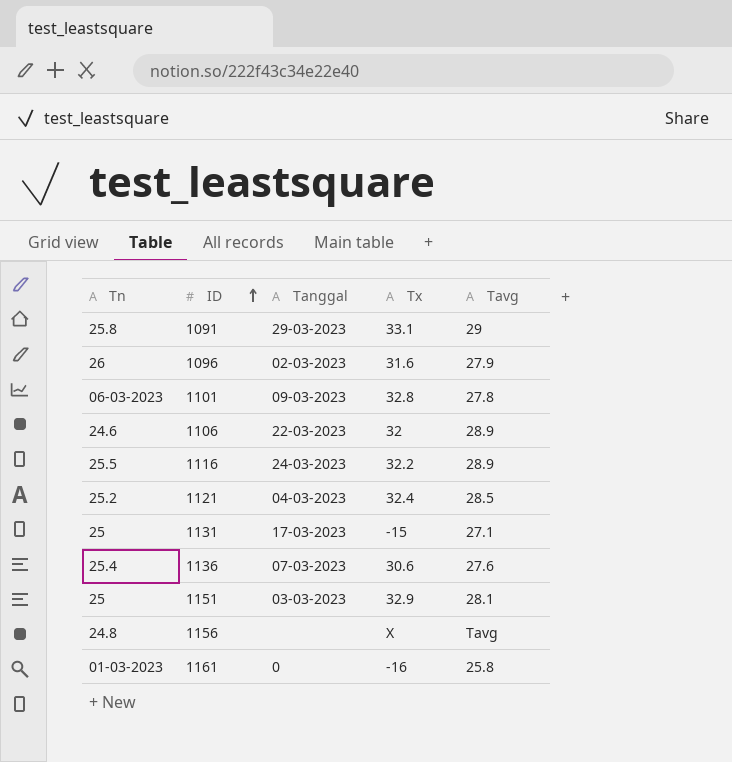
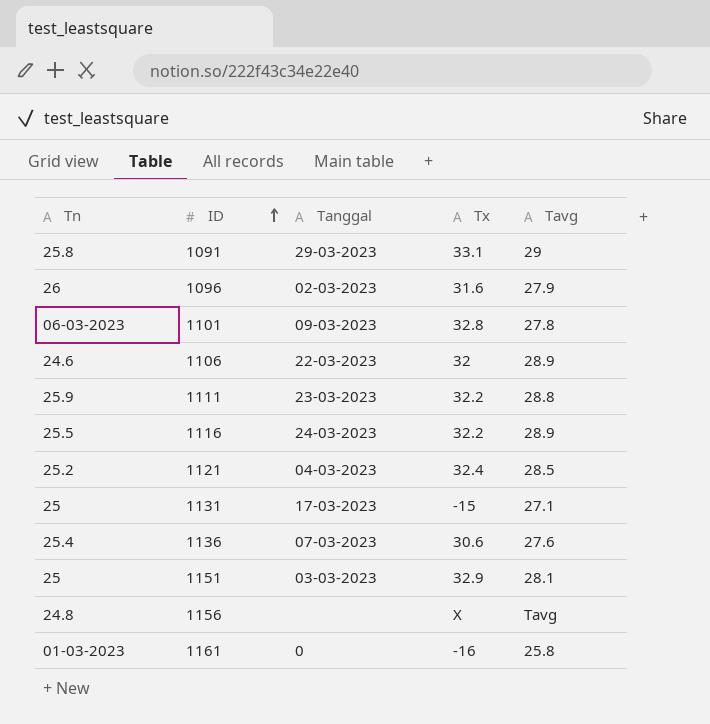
row 1111: none -> 25.9 | 23-03-2023 | 32.2 | 28.8

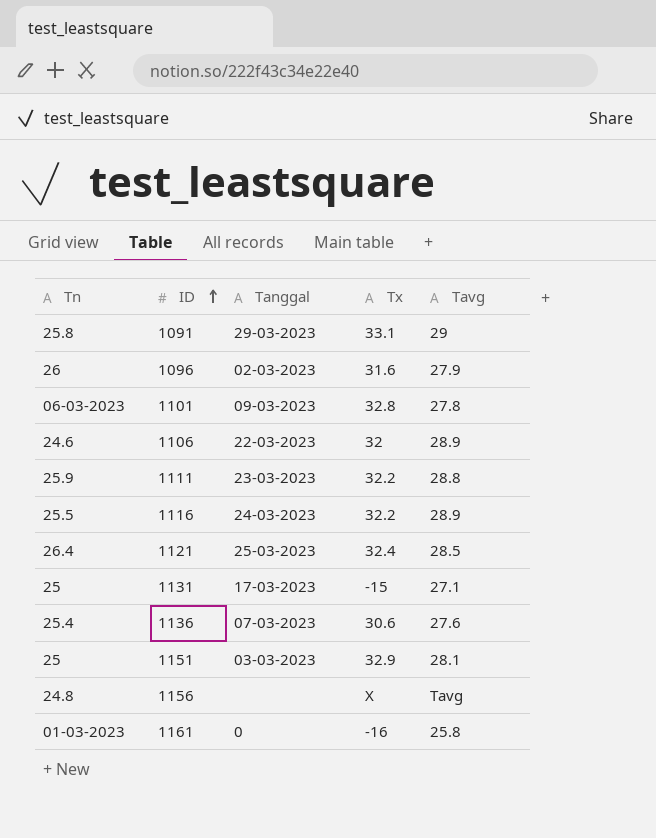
1121 | Tn: 25.2 -> 26.4
1121 | Tanggal: 04-03-2023 -> 25-03-2023

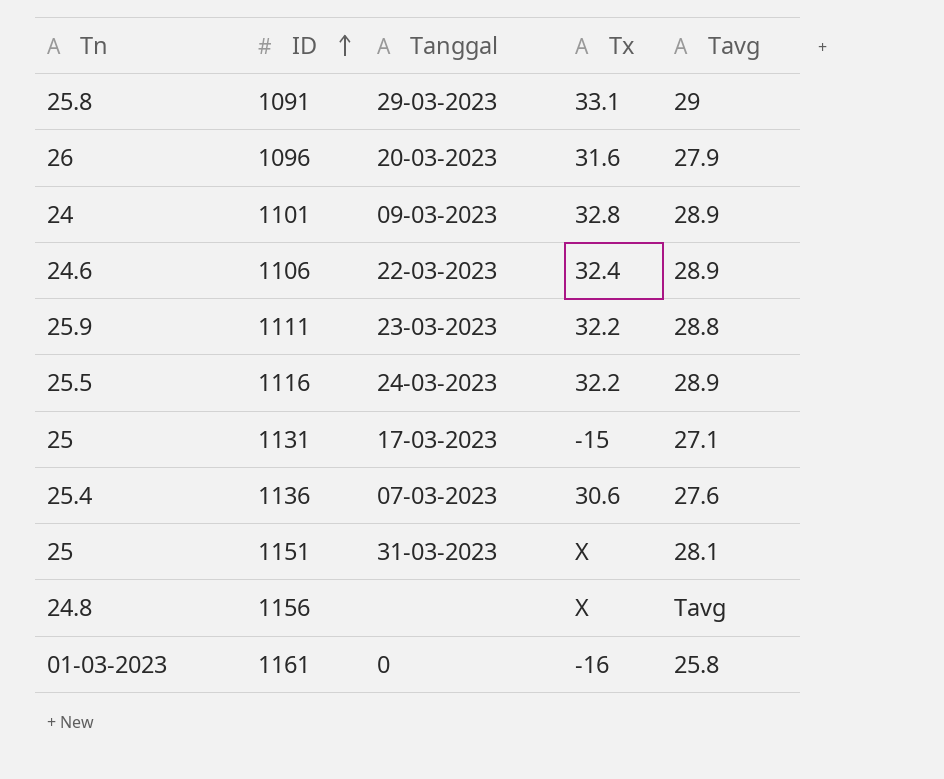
row 1121: 26.4 | 25-03-2023 | 32.4 | 28.5 -> none
1096 | Tanggal: 02-03-2023 -> 20-03-2023
1101 | Tn: 06-03-2023 -> 24
1101 | Tavg: 27.8 -> 28.9
1106 | Tx: 32 -> 32.4
1151 | Tanggal: 03-03-2023 -> 31-03-2023
1151 | Tx: 32.9 -> X

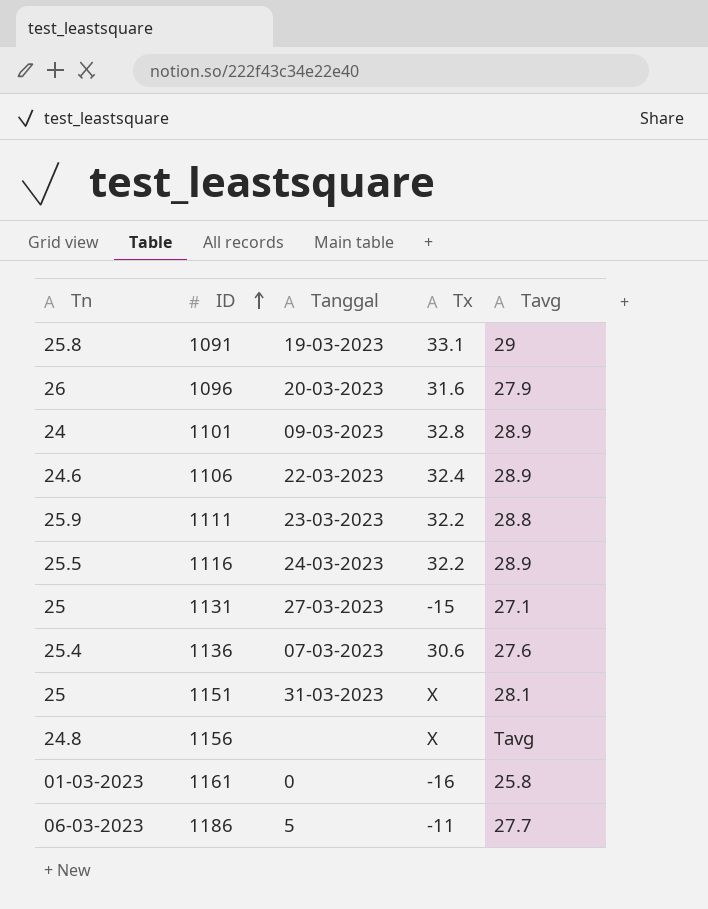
1091 | Tanggal: 29-03-2023 -> 19-03-2023
1131 | Tanggal: 17-03-2023 -> 27-03-2023
row 1186: none -> 06-03-2023 | 5 | -11 | 27.7

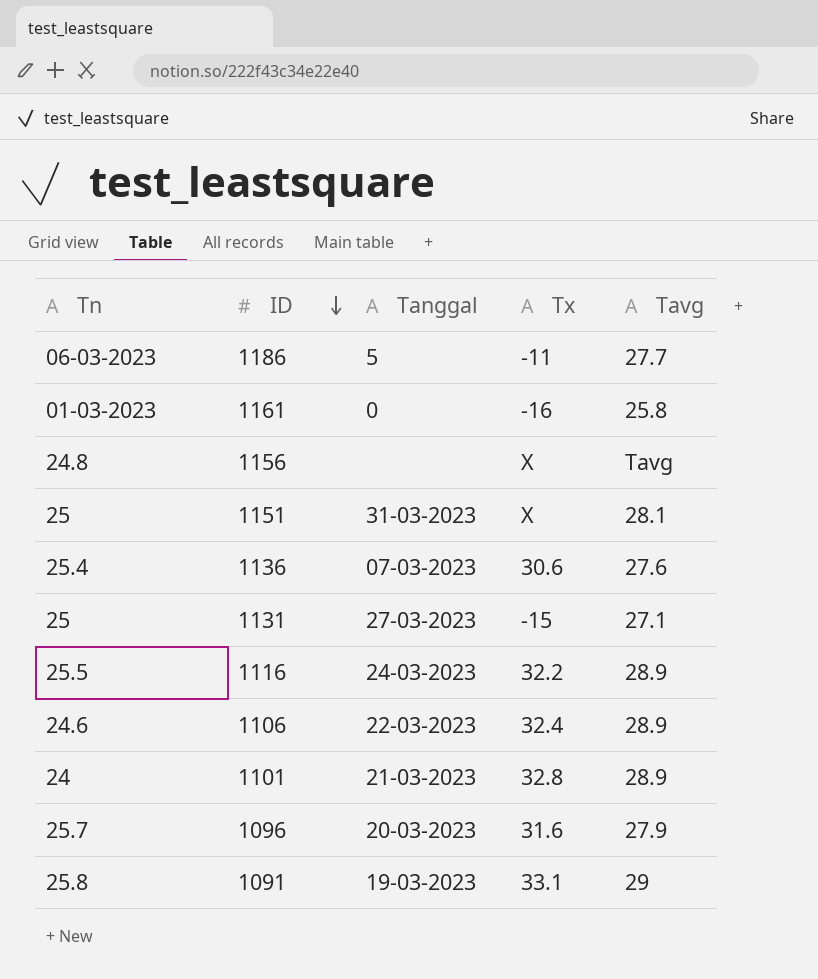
row order: ID ascending -> ID descending
row 1111: 25.9 | 23-03-2023 | 32.2 | 28.8 -> none
1101 | Tanggal: 09-03-2023 -> 21-03-2023
1096 | Tn: 26 -> 25.7

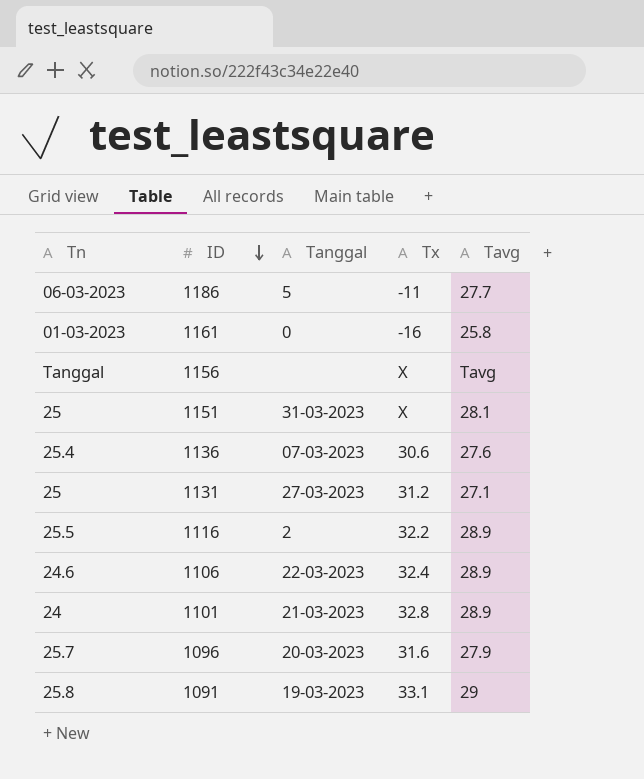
1156 | Tn: 24.8 -> Tanggal
1131 | Tx: -15 -> 31.2
1116 | Tanggal: 24-03-2023 -> 2

